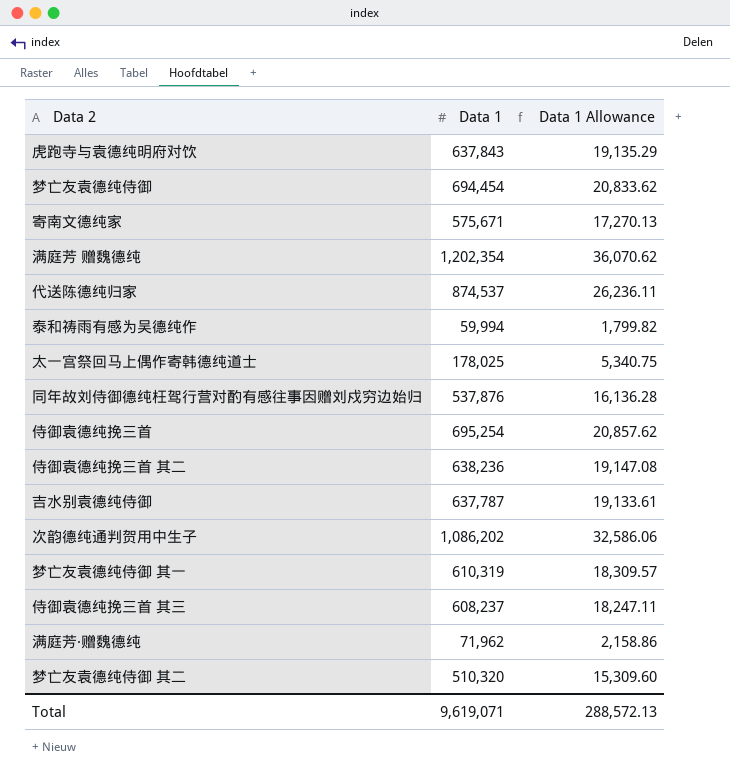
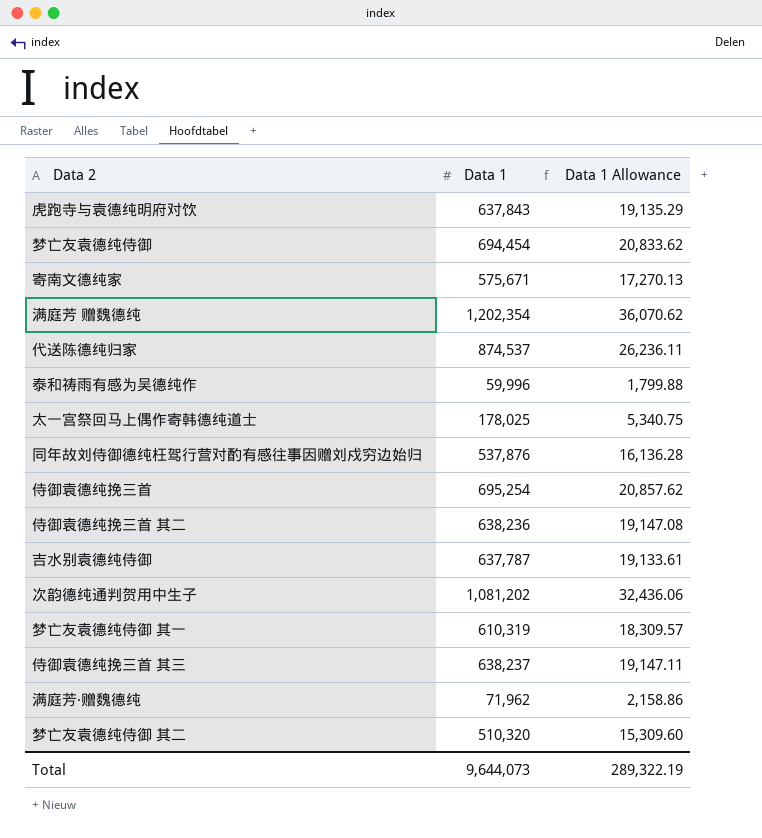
泰和祷雨有感为吴德纯作 | Data 1: 59,994 -> 59,996
泰和祷雨有感为吴德纯作 | Data 1 Allowance: 1,799.82 -> 1,799.88
次韵德纯通判贺用中生子 | Data 1: 1,086,202 -> 1,081,202
次韵德纯通判贺用中生子 | Data 1 Allowance: 32,586.06 -> 32,436.06
侍御袁德纯挽三首 其三 | Data 1: 608,237 -> 638,237
侍御袁德纯挽三首 其三 | Data 1 Allowance: 18,247.11 -> 19,147.11
Total | Data 1: 9,619,071 -> 9,644,073
Total | Data 1 Allowance: 288,572.13 -> 289,322.19

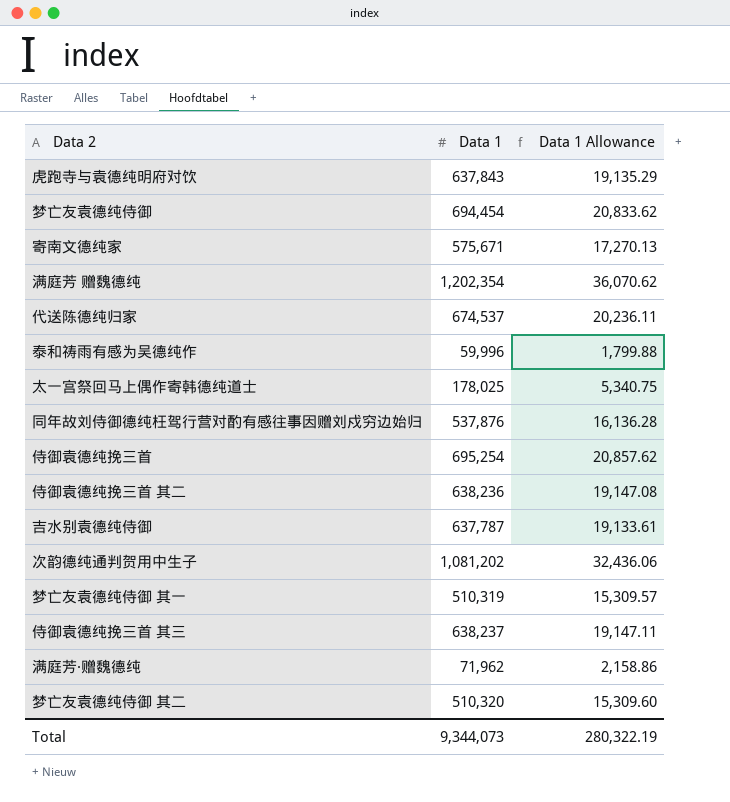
代送陈德纯归家 | Data 1: 874,537 -> 674,537
代送陈德纯归家 | Data 1 Allowance: 26,236.11 -> 20,236.11
梦亡友袁德纯侍御 其一 | Data 1: 610,319 -> 510,319
梦亡友袁德纯侍御 其一 | Data 1 Allowance: 18,309.57 -> 15,309.57
Total | Data 1: 9,644,073 -> 9,344,073
Total | Data 1 Allowance: 289,322.19 -> 280,322.19

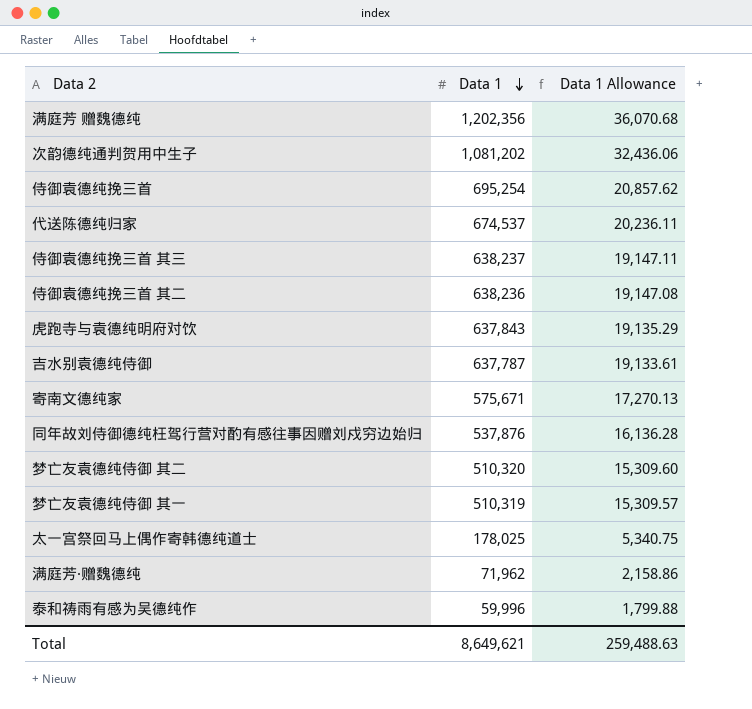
row order: none -> Data 1 descending
row 梦亡友袁德纯侍御: 694,454 | 20,833.62 -> none
满庭芳 赠魏德纯 | Data 1: 1,202,354 -> 1,202,356
满庭芳 赠魏德纯 | Data 1 Allowance: 36,070.62 -> 36,070.68
Total | Data 1: 9,344,073 -> 8,649,621
Total | Data 1 Allowance: 280,322.19 -> 259,488.63

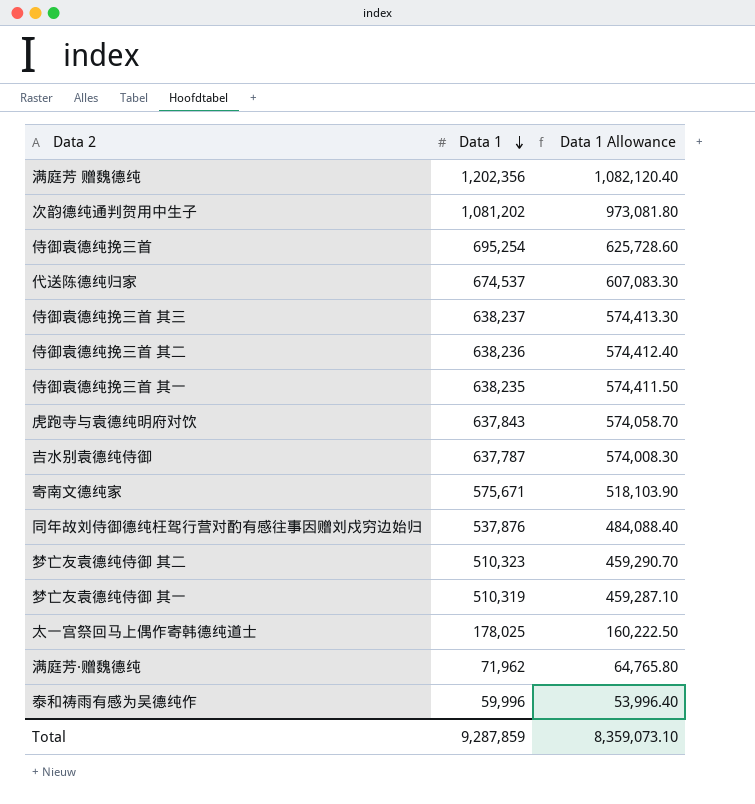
column Data 1 Allowance | formula: [Data 1] * 0.03 -> [Data 1] * 0.9
row 侍御袁德纯挽三首 其一: none -> 638,235 | 574,411.50
梦亡友袁德纯侍御 其二 | Data 1: 510,320 -> 510,323
Total | Data 1: 8,649,621 -> 9,287,859
Total | Data 1 Allowance: 259,488.63 -> 8,359,073.10

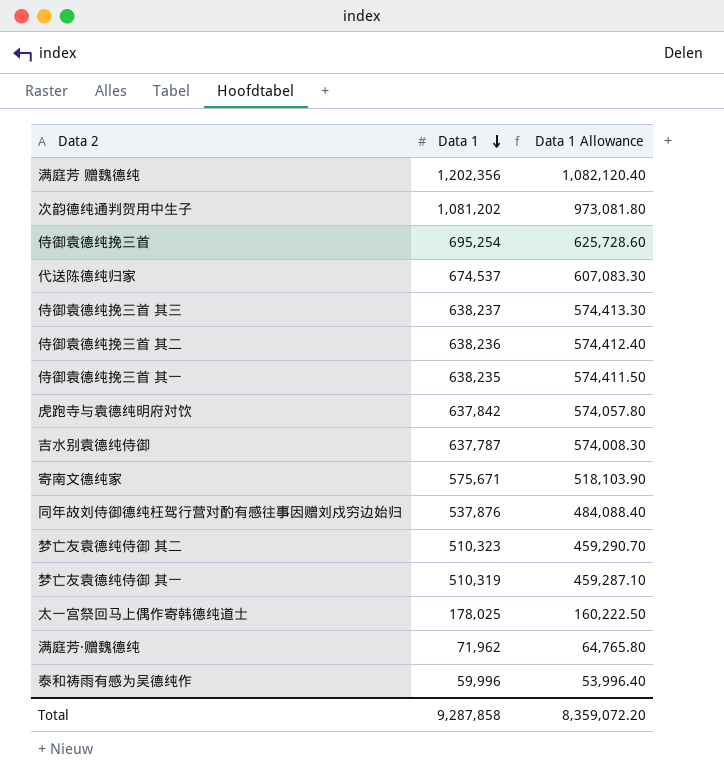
虎跑寺与袁德纯明府对饮 | Data 1: 637,843 -> 637,842
虎跑寺与袁德纯明府对饮 | Data 1 Allowance: 574,058.70 -> 574,057.80
Total | Data 1: 9,287,859 -> 9,287,858
Total | Data 1 Allowance: 8,359,073.10 -> 8,359,072.20

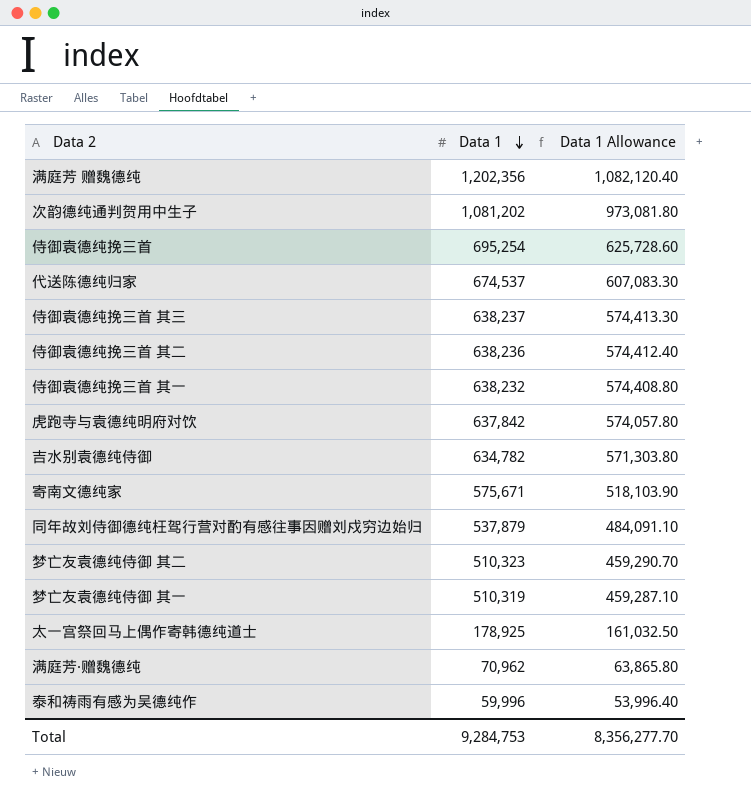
侍御袁德纯挽三首 其一 | Data 1: 638,235 -> 638,232
侍御袁德纯挽三首 其一 | Data 1 Allowance: 574,411.50 -> 574,408.80
吉水别袁德纯侍御 | Data 1: 637,787 -> 634,782
吉水别袁德纯侍御 | Data 1 Allowance: 574,008.30 -> 571,303.80
同年故刘侍御德纯枉驾行营对酌有感往事因赠刘戍穷边始归 | Data 1: 537,876 -> 537,879
同年故刘侍御德纯枉驾行营对酌有感往事因赠刘戍穷边始归 | Data 1 Allowance: 484,088.40 -> 484,091.10
太一宫祭回马上偶作寄韩德纯道士 | Data 1: 178,025 -> 178,925
太一宫祭回马上偶作寄韩德纯道士 | Data 1 Allowance: 160,222.50 -> 161,032.50
满庭芳·赠魏德纯 | Data 1: 71,962 -> 70,962
满庭芳·赠魏德纯 | Data 1 Allowance: 64,765.80 -> 63,865.80
Total | Data 1: 9,287,858 -> 9,284,753
Total | Data 1 Allowance: 8,359,072.20 -> 8,356,277.70

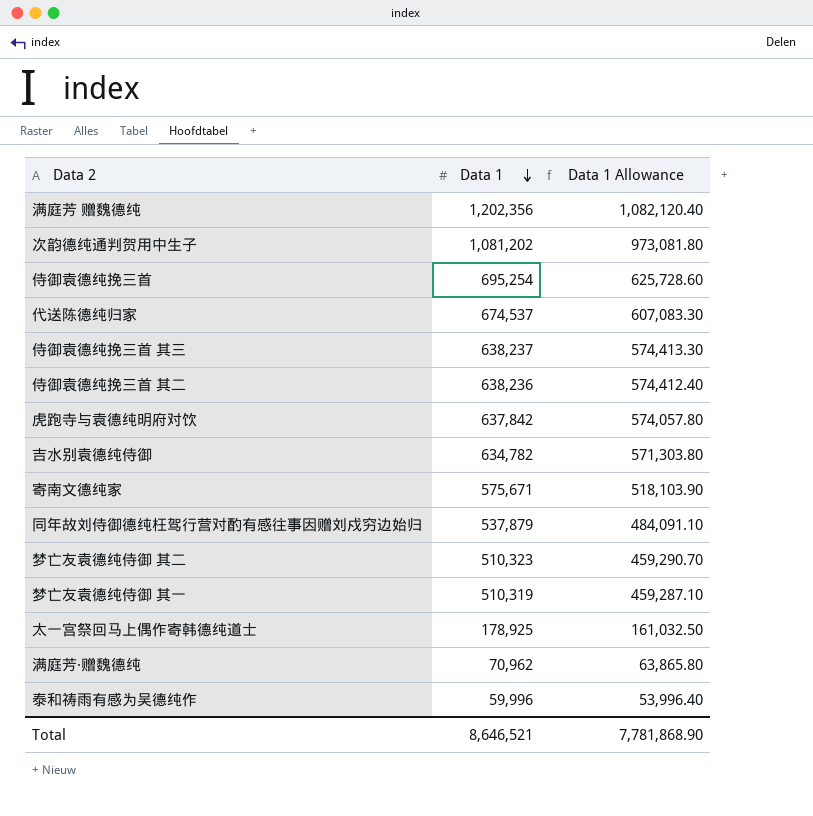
row 侍御袁德纯挽三首 其一: 638,232 | 574,408.80 -> none
Total | Data 1: 9,284,753 -> 8,646,521
Total | Data 1 Allowance: 8,356,277.70 -> 7,781,868.90

